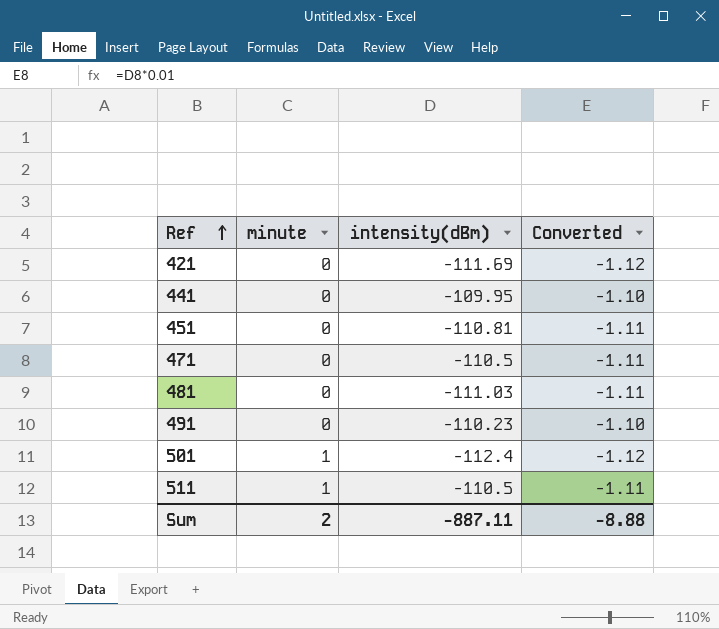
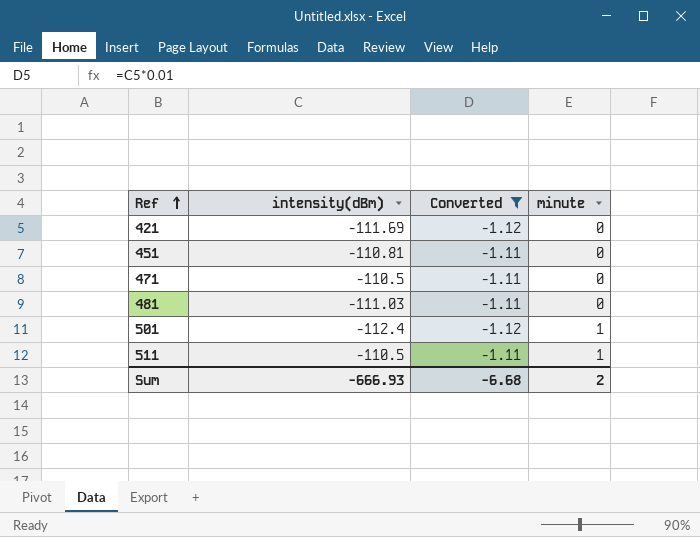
filter: none -> Converted != -1.10
column minute | position: 2 -> 4
Sum | intensity(dBm): -887.11 -> -666.93
Sum | Converted: -8.88 -> -6.68

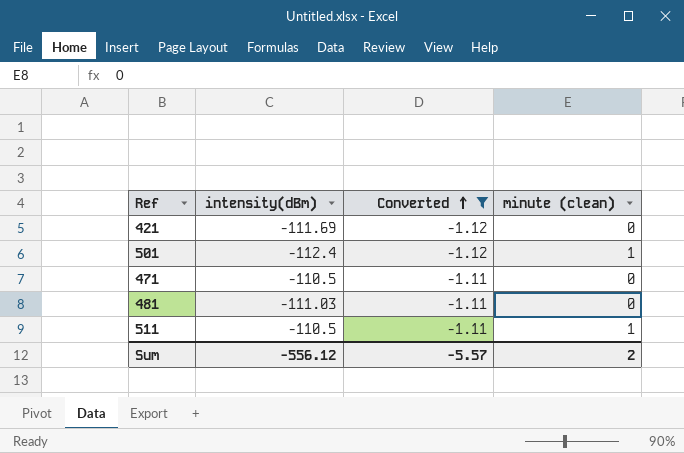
row order: Ref ascending -> Converted ascending
column name: minute -> minute (clean)
row 451: -110.81 | -1.11 | 0 -> none
Sum | intensity(dBm): -666.93 -> -556.12
Sum | Converted: -6.68 -> -5.57

